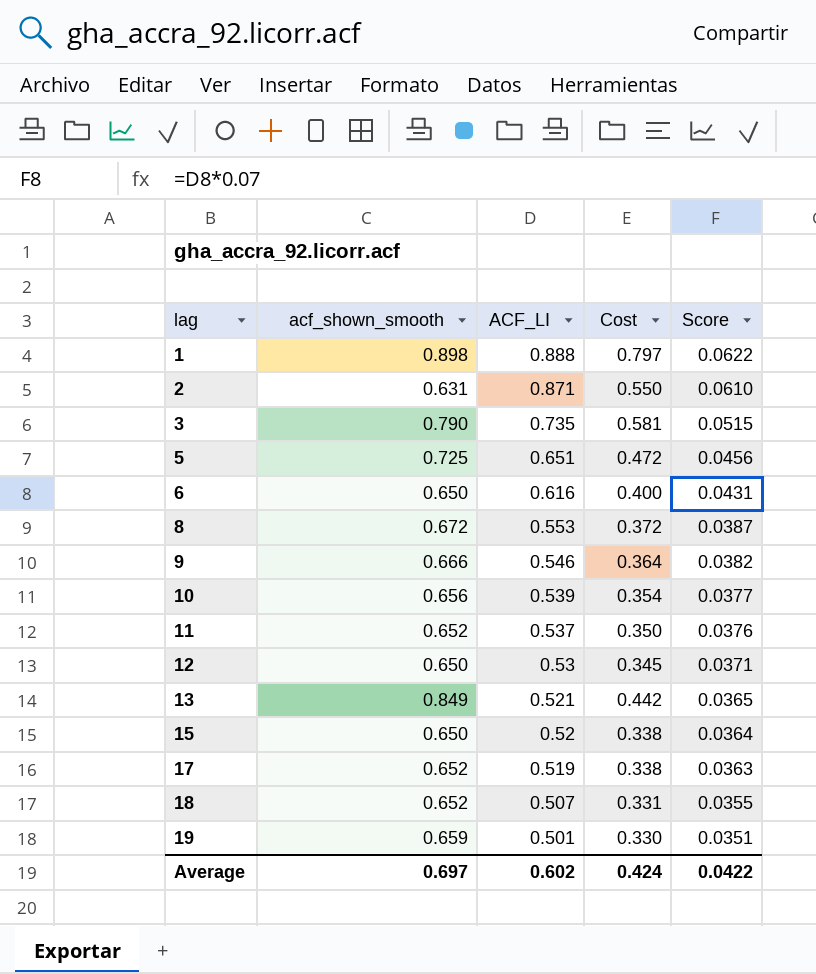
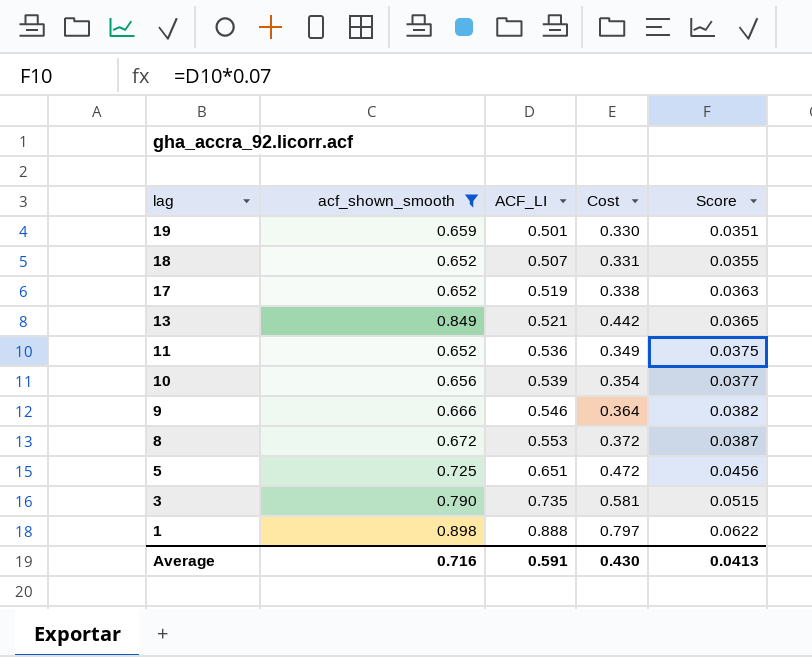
filter: none -> acf_shown_smooth >= 0.652
row order: lag ascending -> lag descending
11 | ACF_LI: 0.537 -> 0.536
11 | Cost: 0.350 -> 0.349
11 | Score: 0.0376 -> 0.0375
Average | acf_shown_smooth: 0.697 -> 0.716
Average | ACF_LI: 0.602 -> 0.591
Average | Cost: 0.424 -> 0.430
Average | Score: 0.0422 -> 0.0413

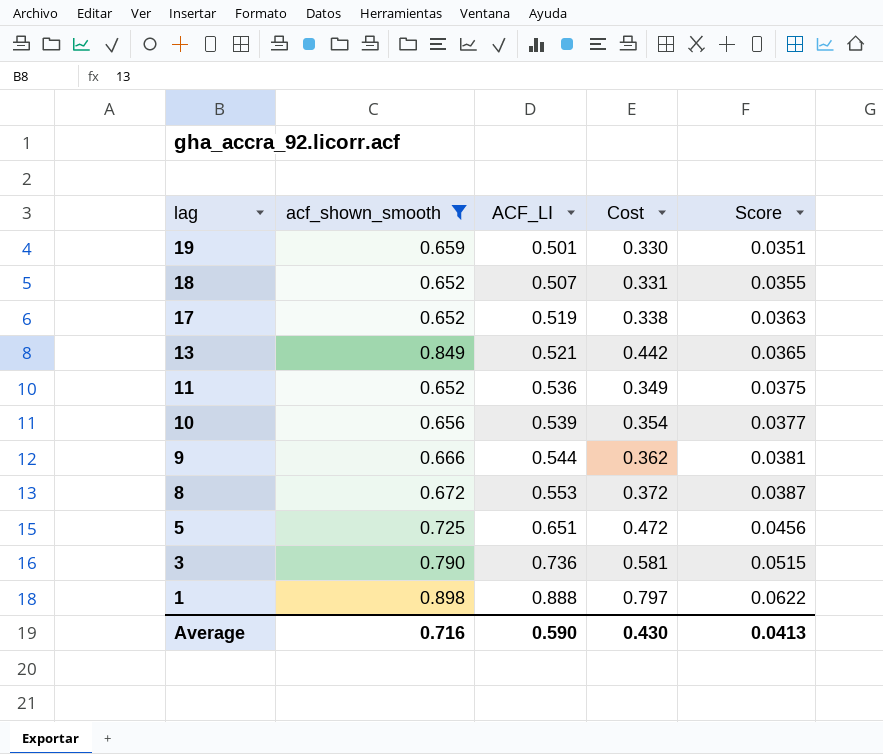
9 | ACF_LI: 0.546 -> 0.544
9 | Cost: 0.364 -> 0.362
9 | Score: 0.0382 -> 0.0381
3 | ACF_LI: 0.735 -> 0.736
Average | ACF_LI: 0.591 -> 0.590

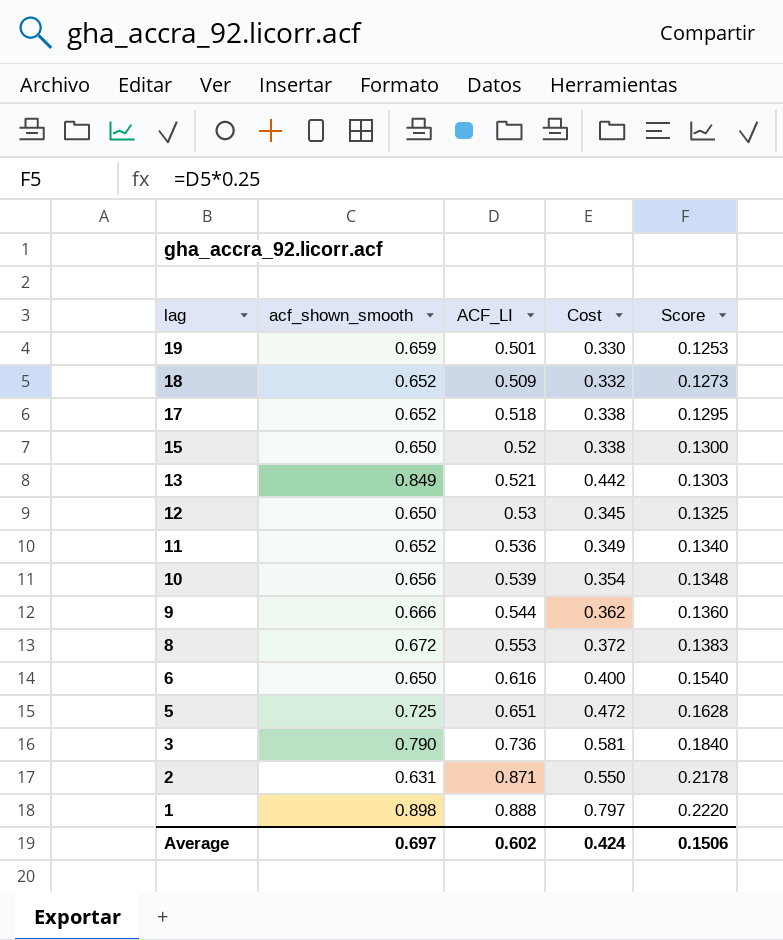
filter: acf_shown_smooth >= 0.652 -> none
column Score | formula: [ACF_LI] * 0.07 -> [ACF_LI] * 0.25
18 | ACF_LI: 0.507 -> 0.509
18 | Cost: 0.331 -> 0.332
17 | ACF_LI: 0.519 -> 0.518
Average | acf_shown_smooth: 0.716 -> 0.697
Average | ACF_LI: 0.590 -> 0.602
Average | Cost: 0.430 -> 0.424
Average | Score: 0.0413 -> 0.1506

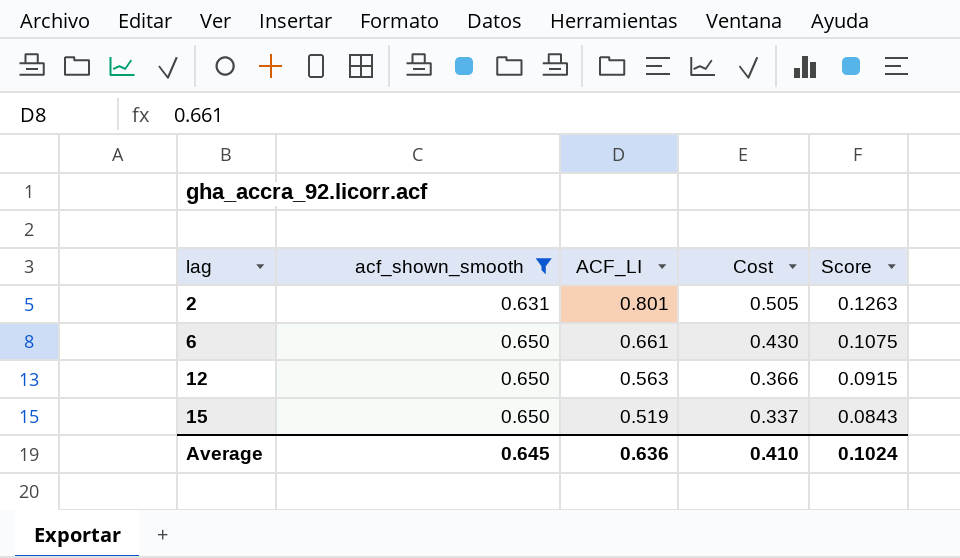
filter: none -> acf_shown_smooth <= 0.650
row order: lag descending -> lag ascending
column Score | formula: [ACF_LI] * 0.25 -> [Cost] * 0.25
2 | ACF_LI: 0.871 -> 0.801
2 | Cost: 0.550 -> 0.505
6 | ACF_LI: 0.616 -> 0.661
6 | Cost: 0.400 -> 0.430
12 | ACF_LI: 0.53 -> 0.563
12 | Cost: 0.345 -> 0.366
15 | ACF_LI: 0.52 -> 0.519
15 | Cost: 0.338 -> 0.337
Average | acf_shown_smooth: 0.697 -> 0.645
Average | ACF_LI: 0.602 -> 0.636
Average | Cost: 0.424 -> 0.410
Average | Score: 0.1506 -> 0.1024

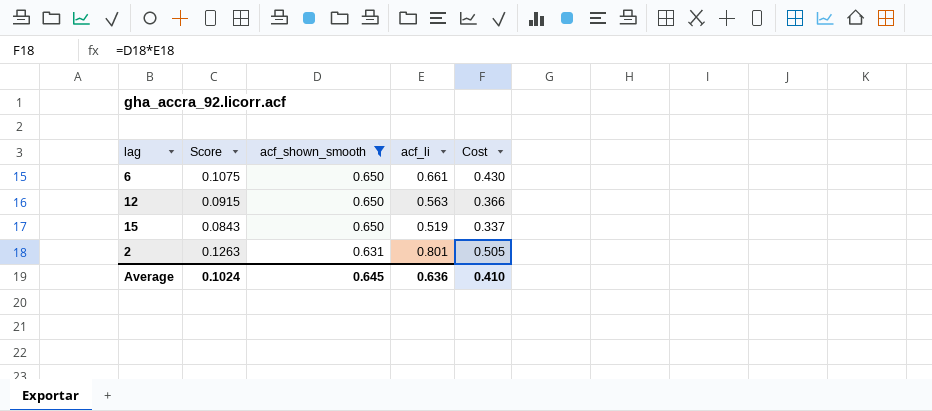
row order: lag ascending -> acf_shown_smooth descending
column Score | position: 5 -> 2
column name: ACF_LI -> acf_li

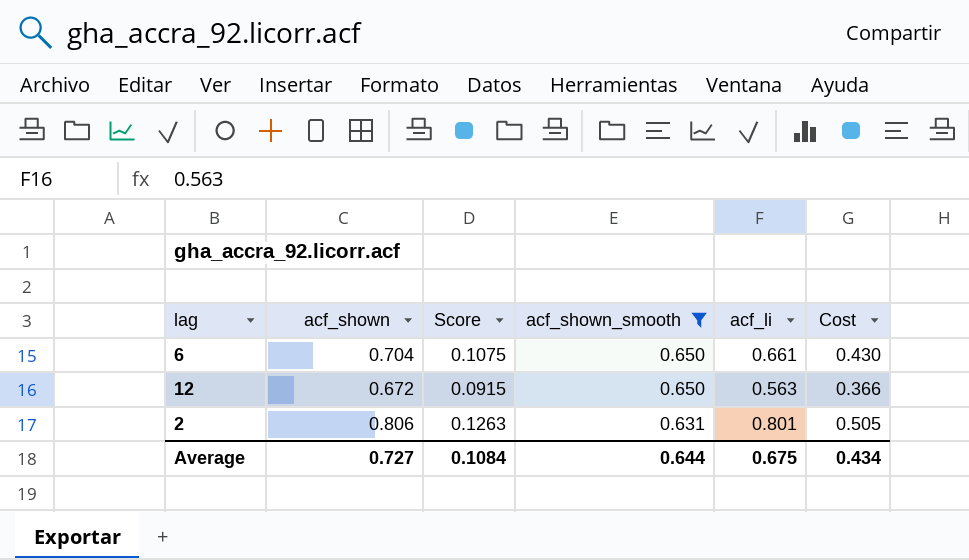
column acf_shown | position: none -> 2
row 15: 0.0843 | 0.650 | 0.519 | 0.337 -> none
Average | Score: 0.1024 -> 0.1084
Average | acf_shown_smooth: 0.645 -> 0.644
Average | acf_li: 0.636 -> 0.675
Average | Cost: 0.410 -> 0.434

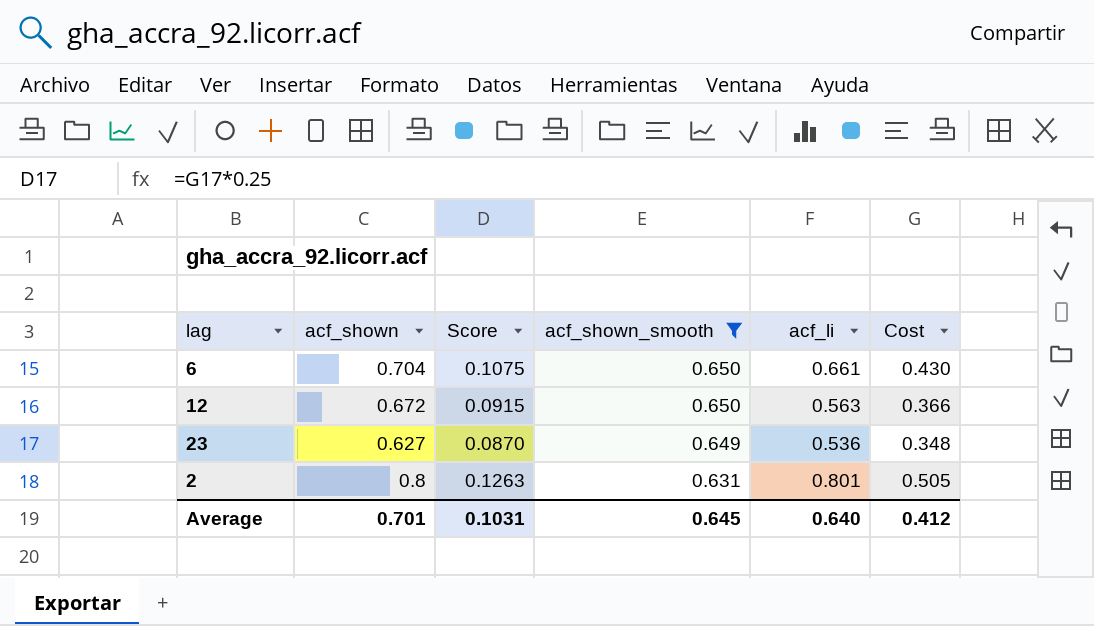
row 23: none -> 0.627 | 0.0870 | 0.649 | 0.536 | 0.348
2 | acf_shown: 0.806 -> 0.8
Average | acf_shown: 0.727 -> 0.701
Average | Score: 0.1084 -> 0.1031
Average | acf_shown_smooth: 0.644 -> 0.645
Average | acf_li: 0.675 -> 0.640
Average | Cost: 0.434 -> 0.412

